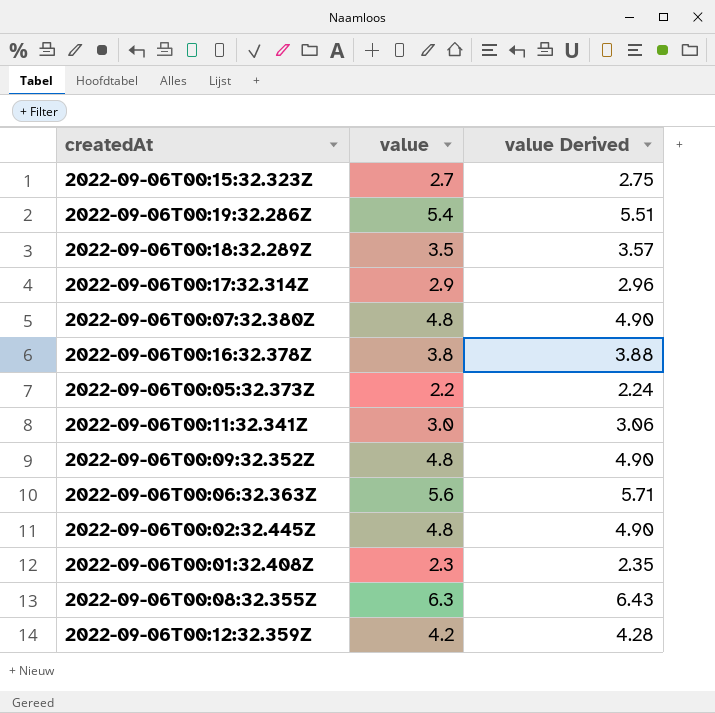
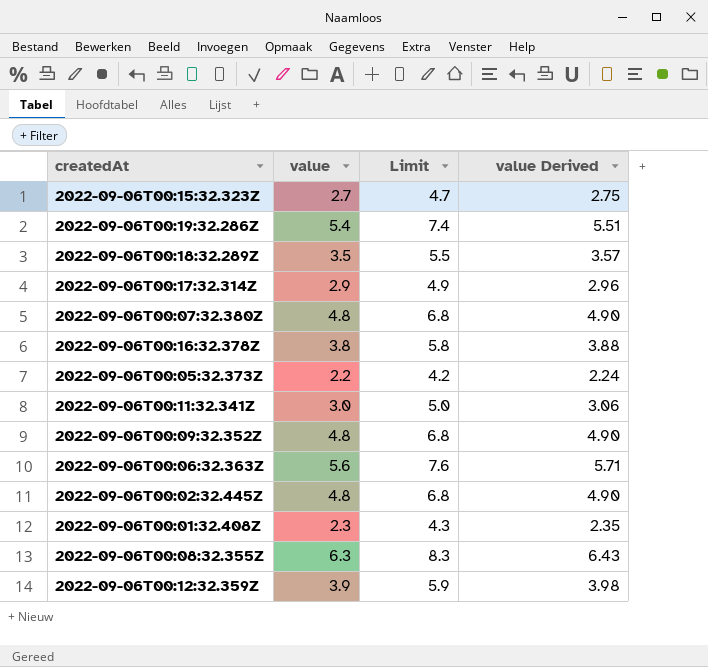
column Limit | formula: none -> [value] + 2
2022-09-06T00:12:32.359Z | value: 4.2 -> 3.9
2022-09-06T00:12:32.359Z | value Derived: 4.28 -> 3.98

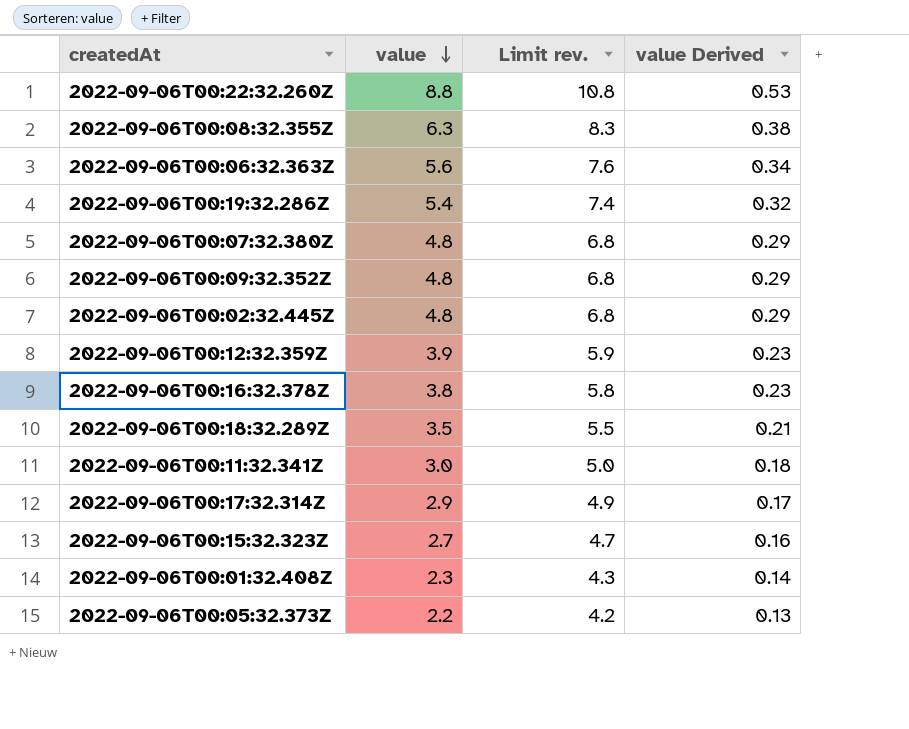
row order: none -> value descending
column name: Limit -> Limit rev.
column value Derived | formula: [value] * 1.02 -> [value] * 0.06
row 2022-09-06T00:22:32.260Z: none -> 8.8 | 10.8 | 0.53

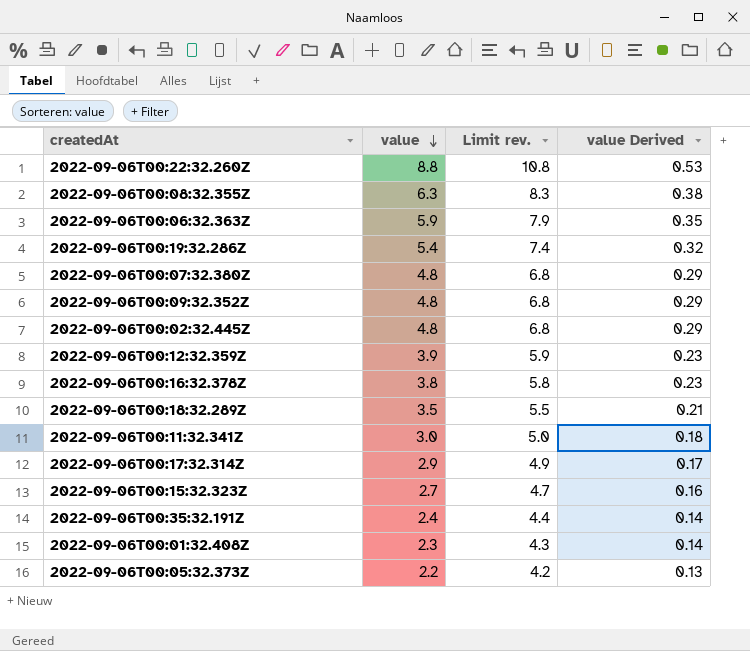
2022-09-06T00:06:32.363Z | value: 5.6 -> 5.9
2022-09-06T00:06:32.363Z | Limit rev.: 7.6 -> 7.9
2022-09-06T00:06:32.363Z | value Derived: 0.34 -> 0.35
row 2022-09-06T00:35:32.191Z: none -> 2.4 | 4.4 | 0.14

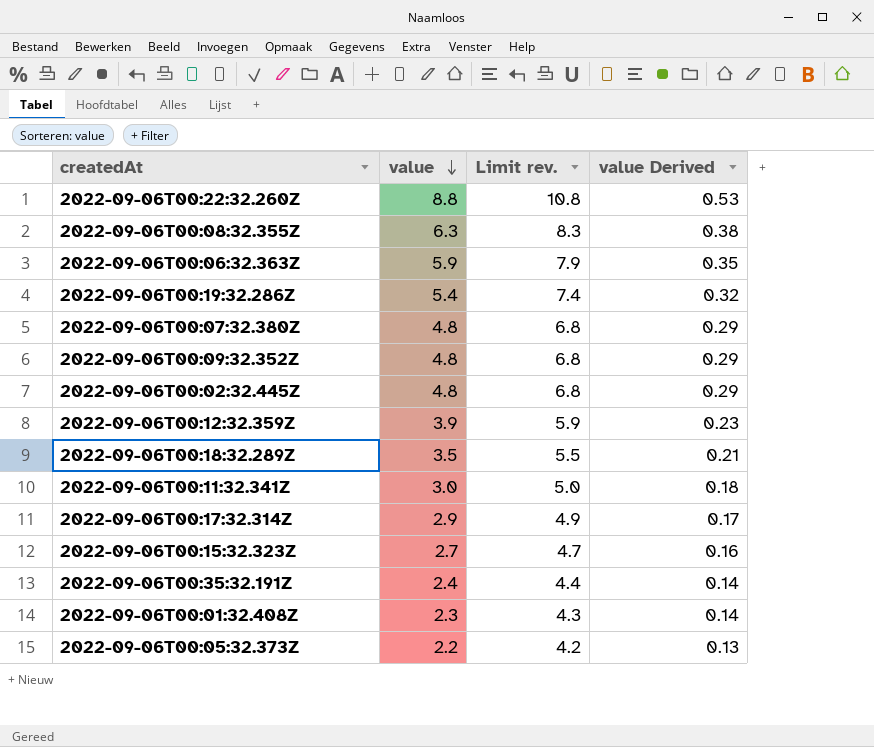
row 2022-09-06T00:16:32.378Z: 3.8 | 5.8 | 0.23 -> none

